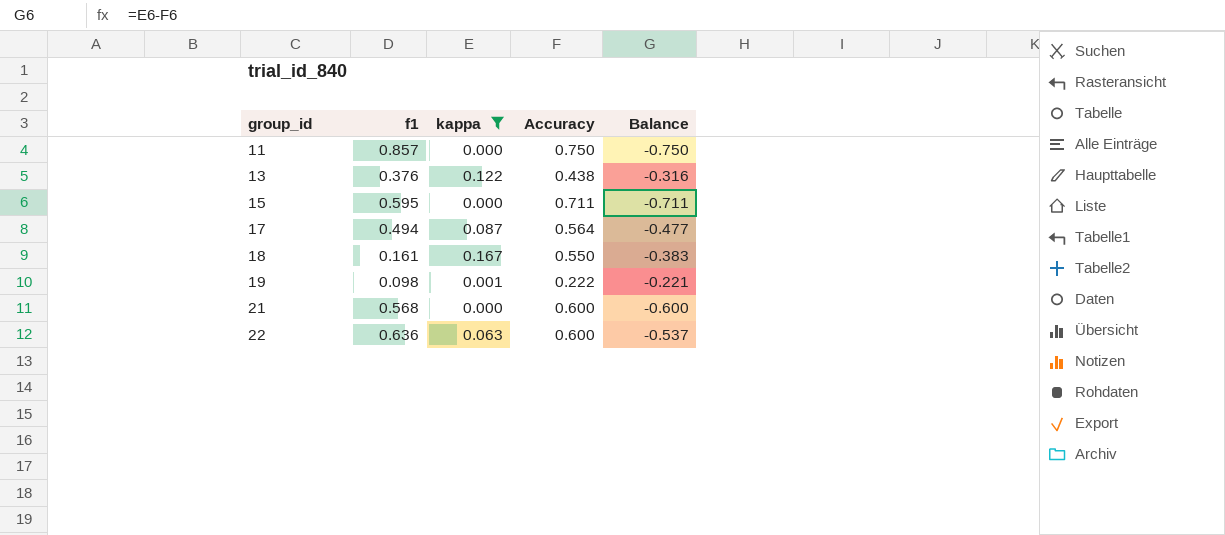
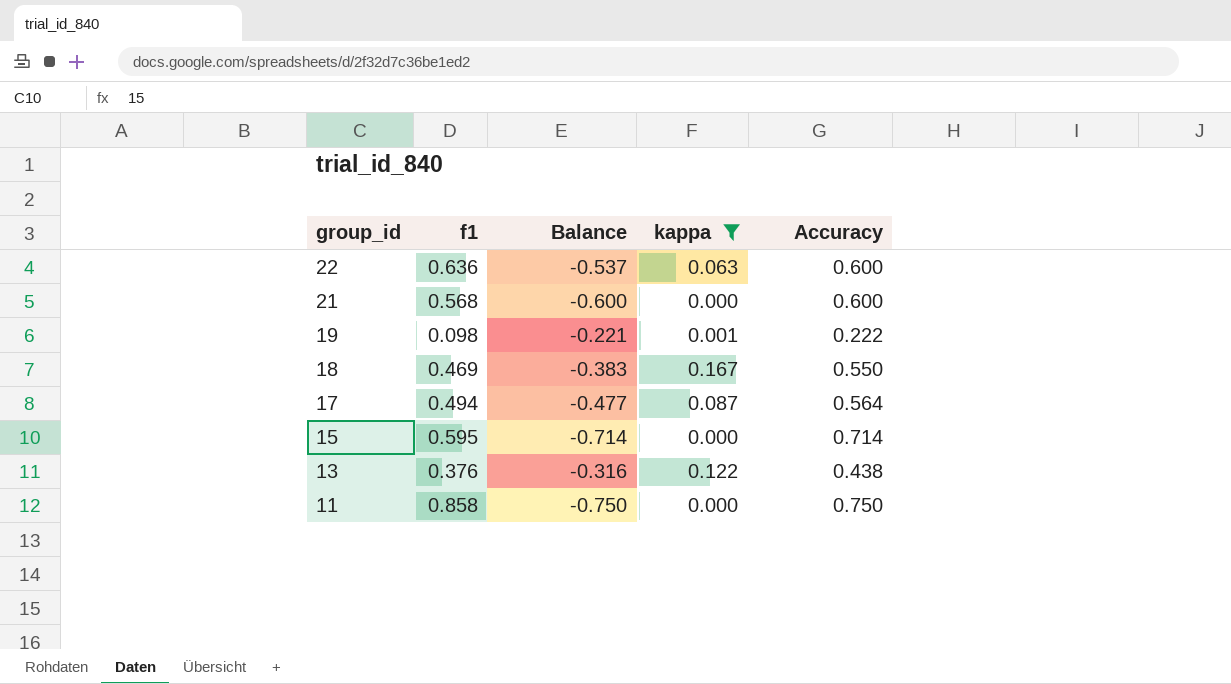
row order: group_id ascending -> group_id descending
column Balance | position: 5 -> 3
18 | f1: 0.161 -> 0.469
15 | Balance: -0.711 -> -0.714
15 | Accuracy: 0.711 -> 0.714
11 | f1: 0.857 -> 0.858

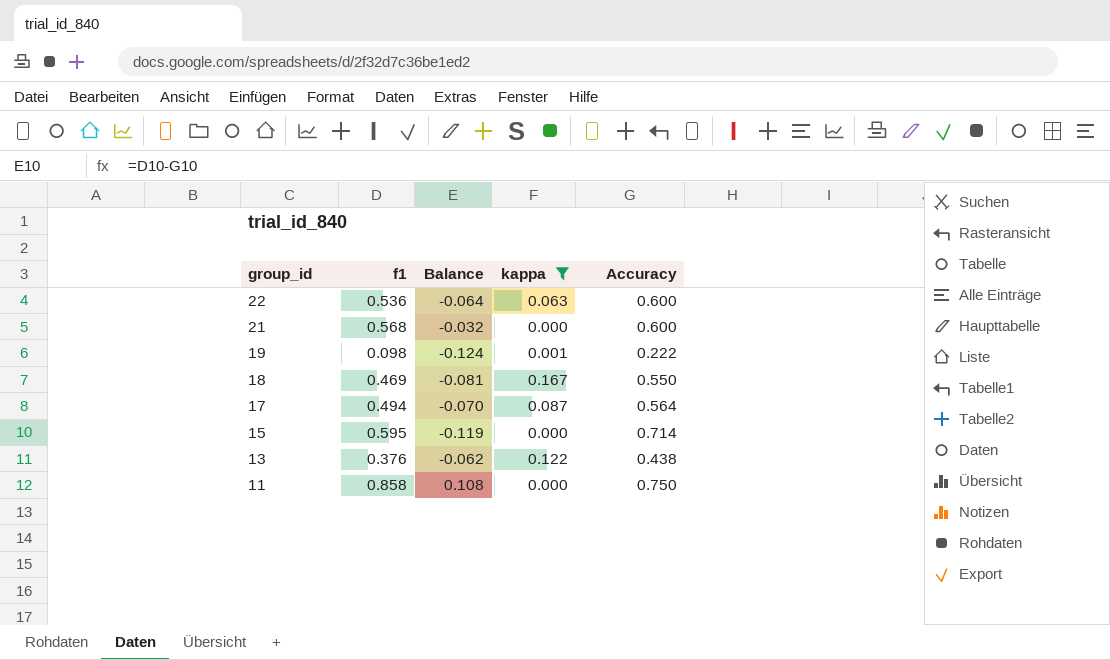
column Balance | formula: [kappa] - [Accuracy] -> [f1] - [Accuracy]
22 | f1: 0.636 -> 0.536

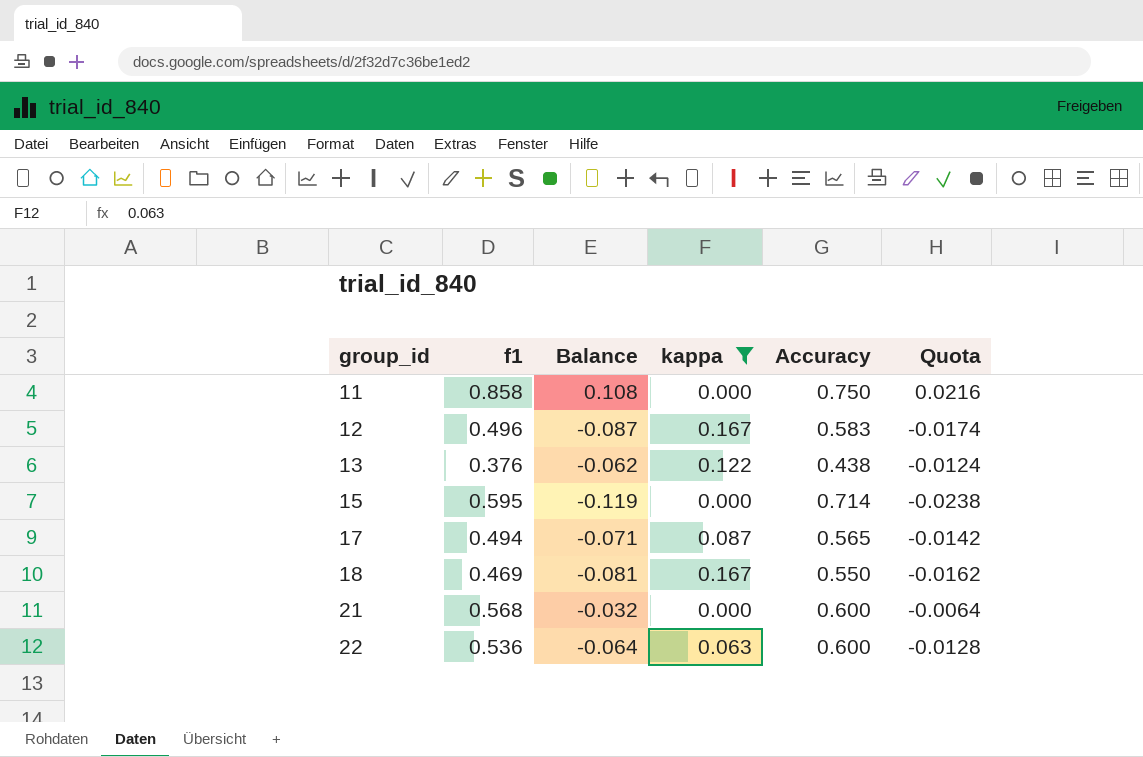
row order: group_id descending -> group_id ascending
column Quota | formula: none -> [Balance] * 0.2
row 19: 0.098 | -0.124 | 0.001 | 0.222 -> none
row 12: none -> 0.496 | -0.087 | 0.167 | 0.583 | -0.0174
17 | Balance: -0.070 -> -0.071
17 | Accuracy: 0.564 -> 0.565

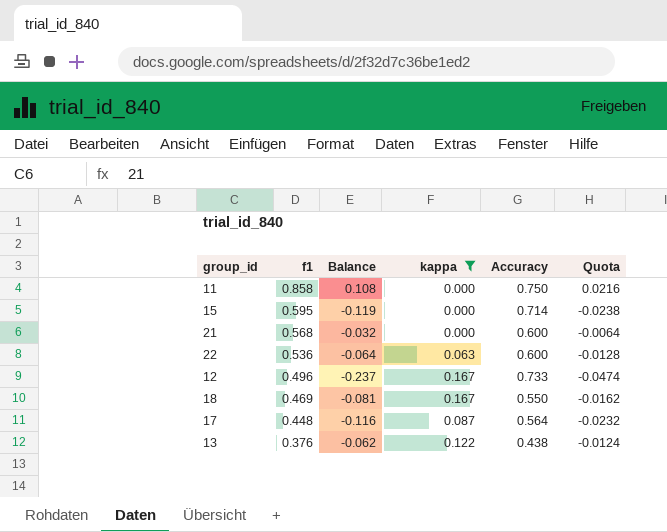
row order: group_id ascending -> f1 descending
12 | Balance: -0.087 -> -0.237
12 | Accuracy: 0.583 -> 0.733
12 | Quota: -0.0174 -> -0.0474
17 | f1: 0.494 -> 0.448
17 | Balance: -0.071 -> -0.116
17 | Accuracy: 0.565 -> 0.564
17 | Quota: -0.0142 -> -0.0232

